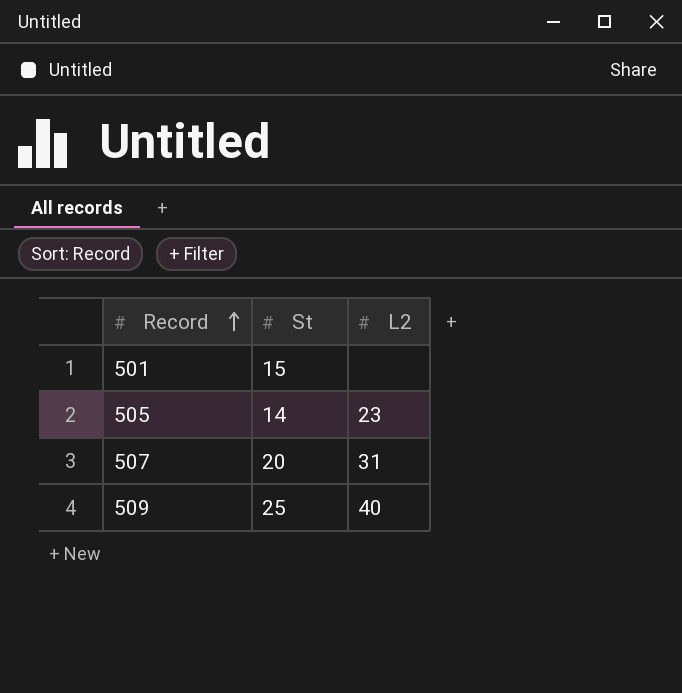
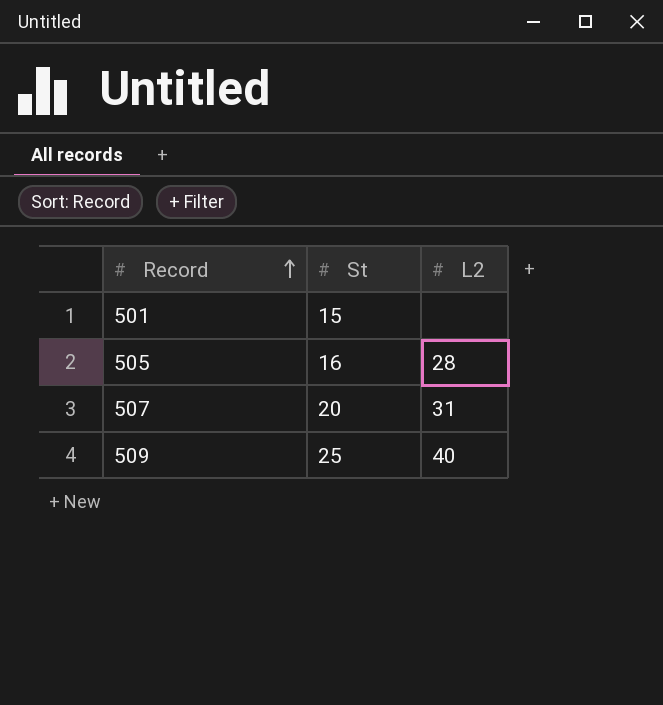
505 | St: 14 -> 16
505 | L2: 23 -> 28

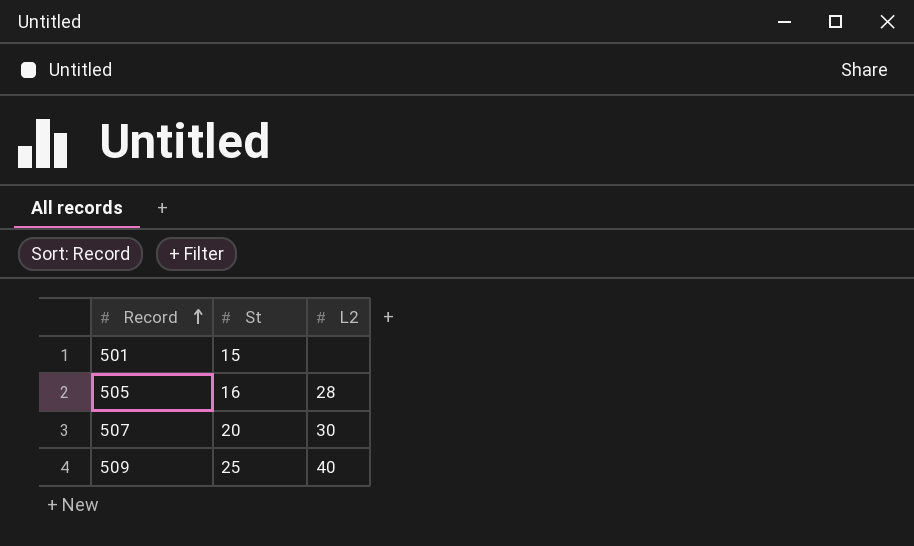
507 | L2: 31 -> 30

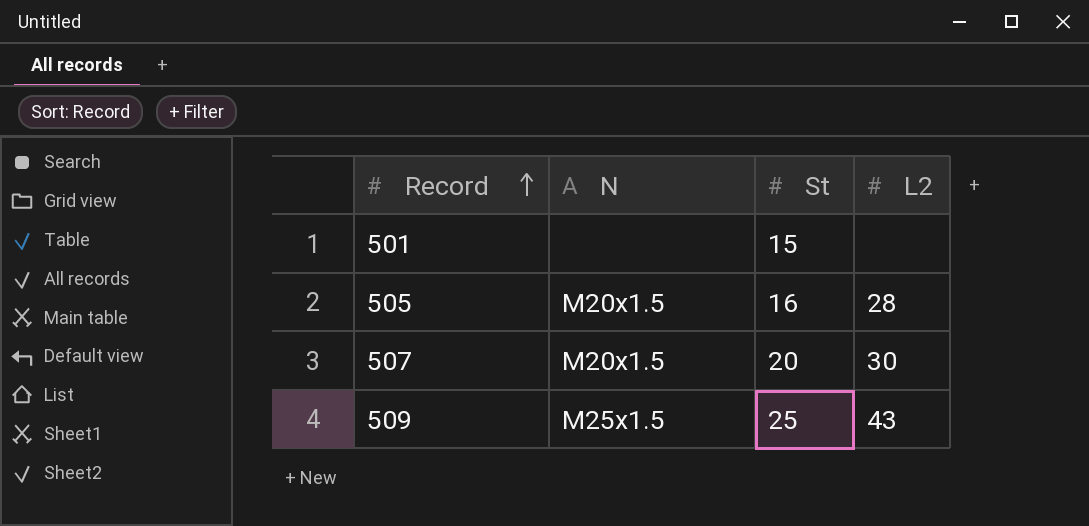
column N | position: none -> 2
509 | L2: 40 -> 43

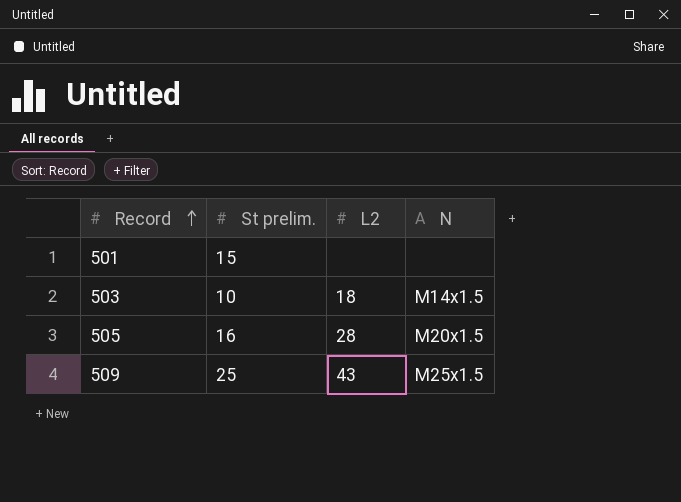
column name: St -> St prelim.
column N | position: 2 -> 4
row 507: M20x1.5 | 20 | 30 -> none
row 503: none -> 10 | 18 | M14x1.5

